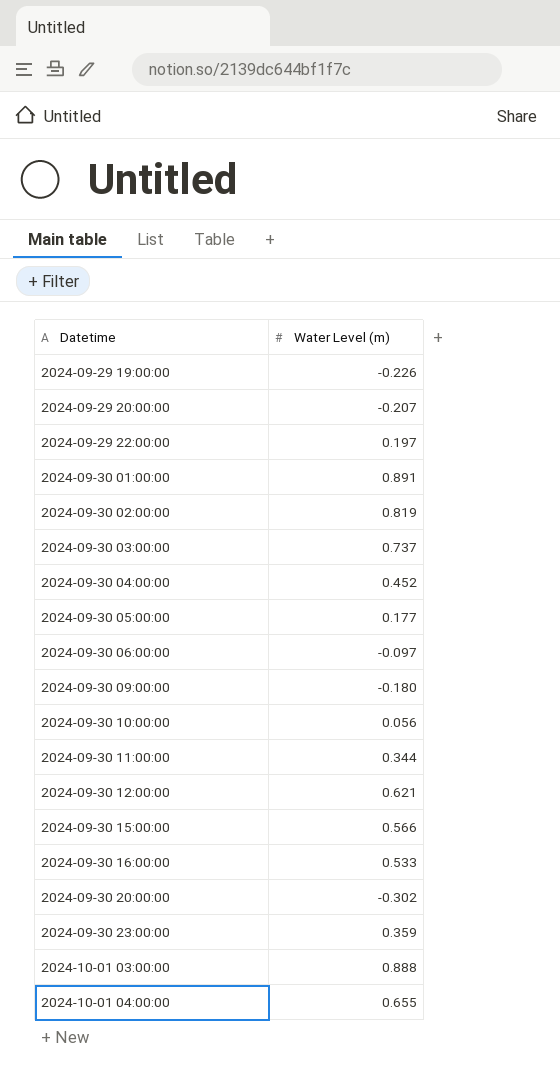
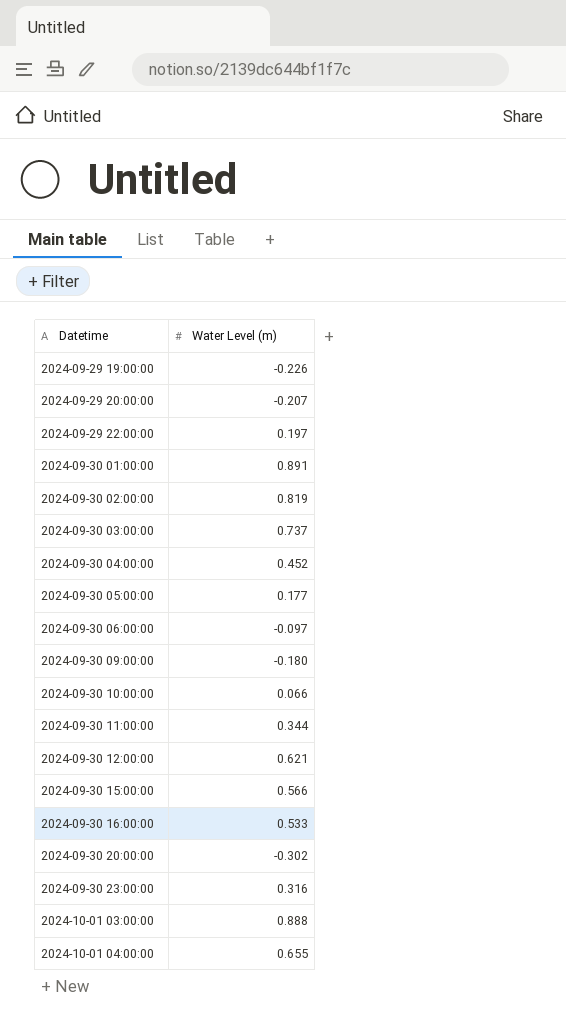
2024-09-30 10:00:00 | Water Level (m): 0.056 -> 0.066
2024-09-30 23:00:00 | Water Level (m): 0.359 -> 0.316

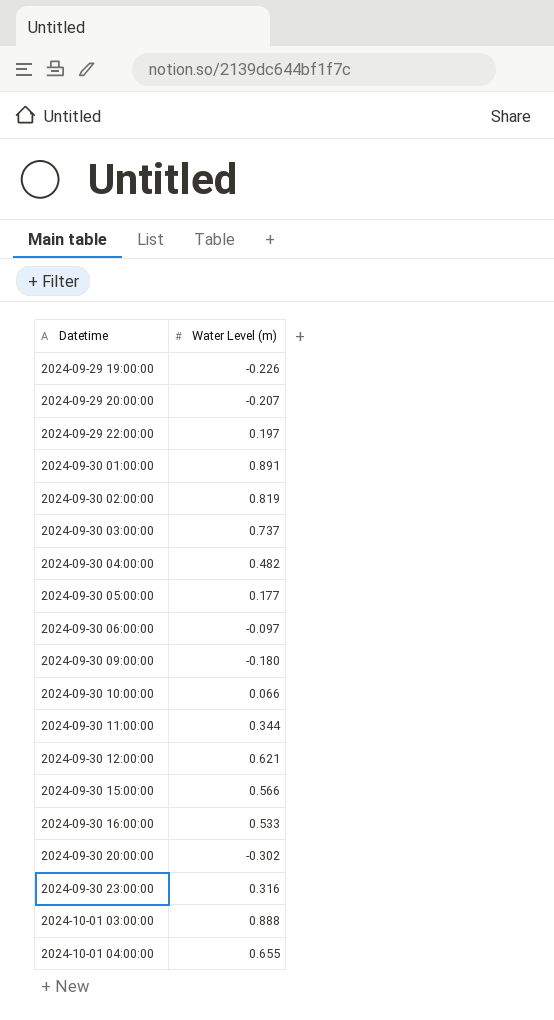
2024-09-30 04:00:00 | Water Level (m): 0.452 -> 0.482

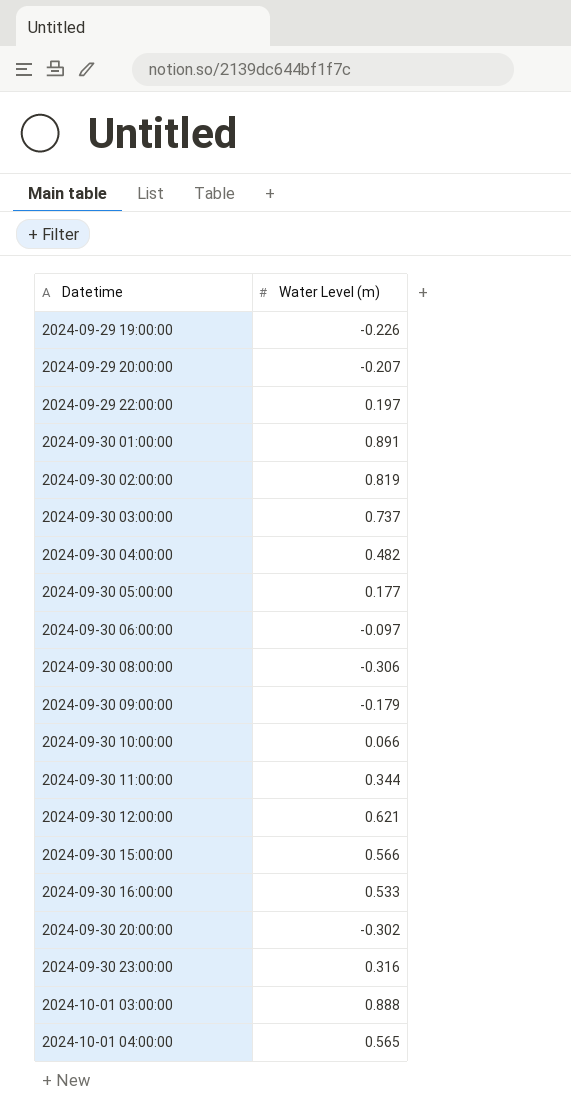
row 2024-09-30 08:00:00: none -> -0.306
2024-09-30 09:00:00 | Water Level (m): -0.180 -> -0.179
2024-10-01 04:00:00 | Water Level (m): 0.655 -> 0.565

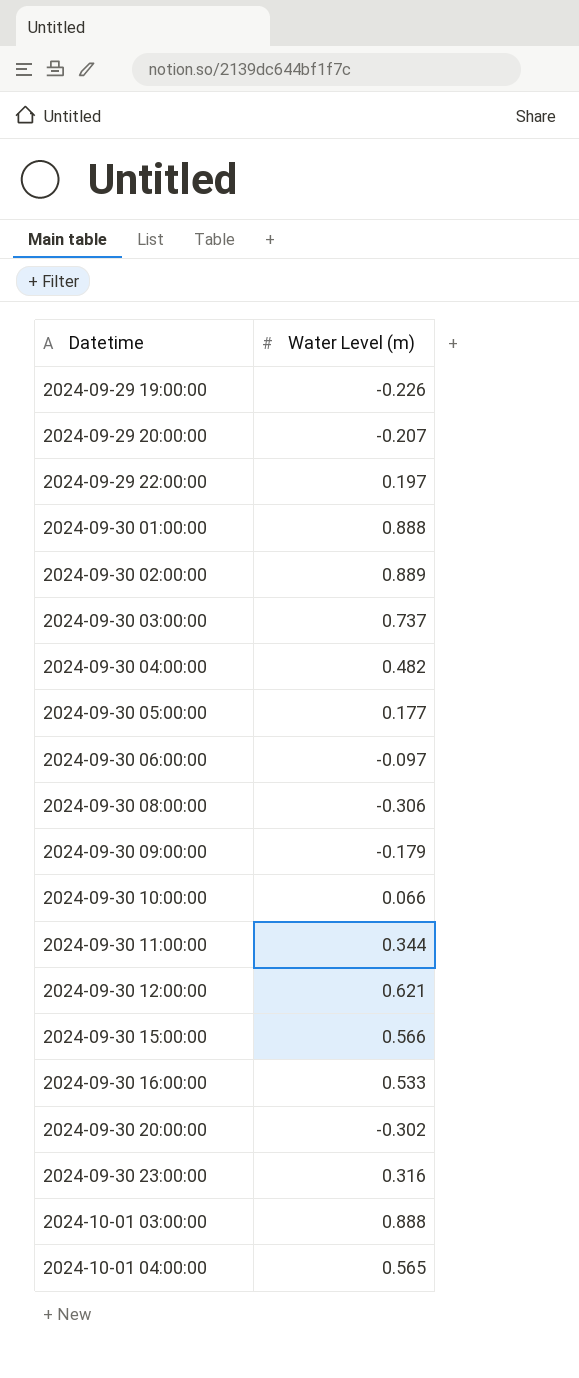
2024-09-30 01:00:00 | Water Level (m): 0.891 -> 0.888
2024-09-30 02:00:00 | Water Level (m): 0.819 -> 0.889

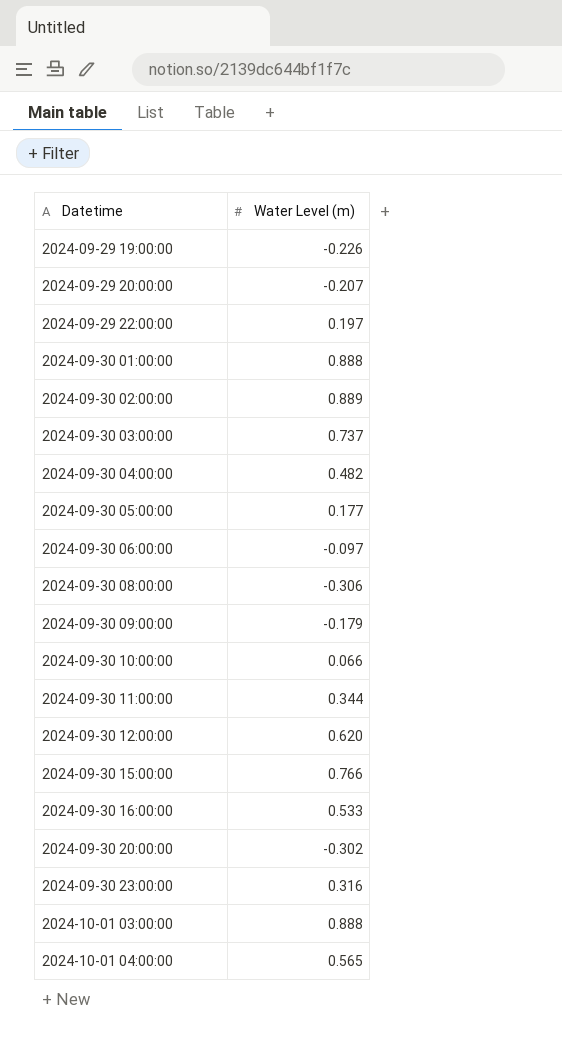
2024-09-30 12:00:00 | Water Level (m): 0.621 -> 0.620
2024-09-30 15:00:00 | Water Level (m): 0.566 -> 0.766

